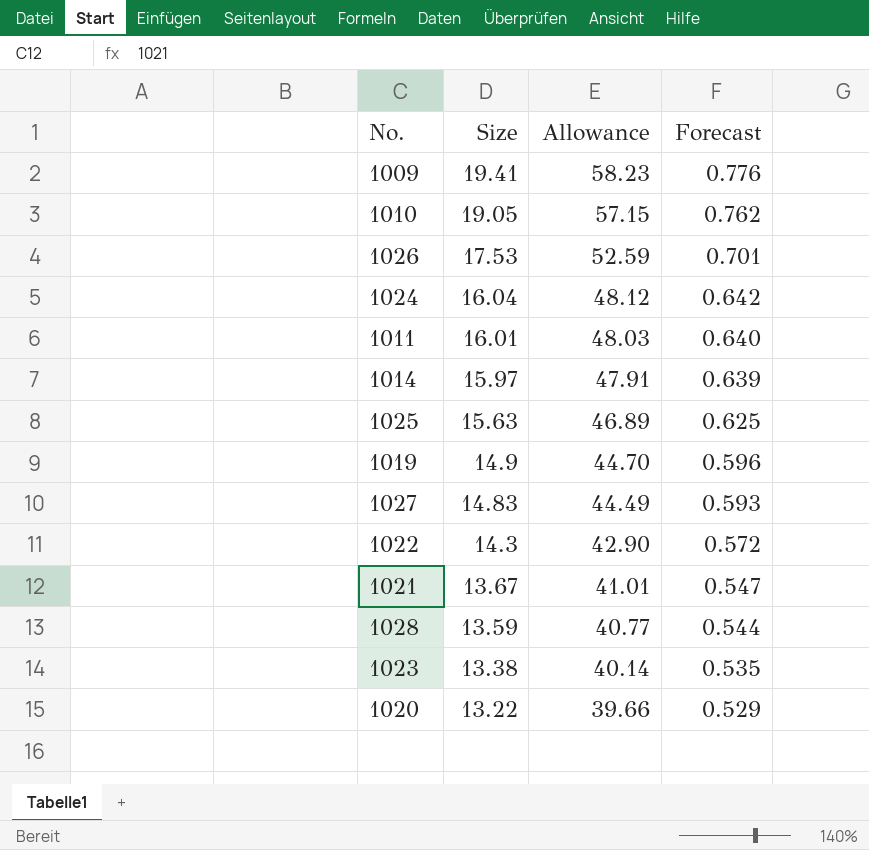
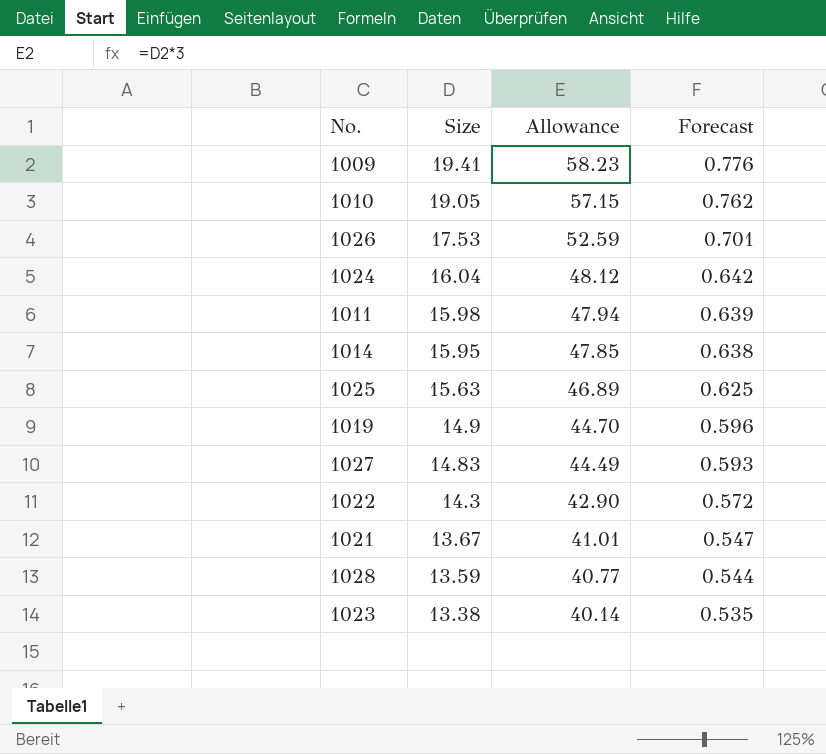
row 1020: 13.22 | 39.66 | 0.529 -> none
1011 | Size: 16.01 -> 15.98
1011 | Allowance: 48.03 -> 47.94
1011 | Forecast: 0.640 -> 0.639
1014 | Size: 15.97 -> 15.95
1014 | Allowance: 47.91 -> 47.85
1014 | Forecast: 0.639 -> 0.638

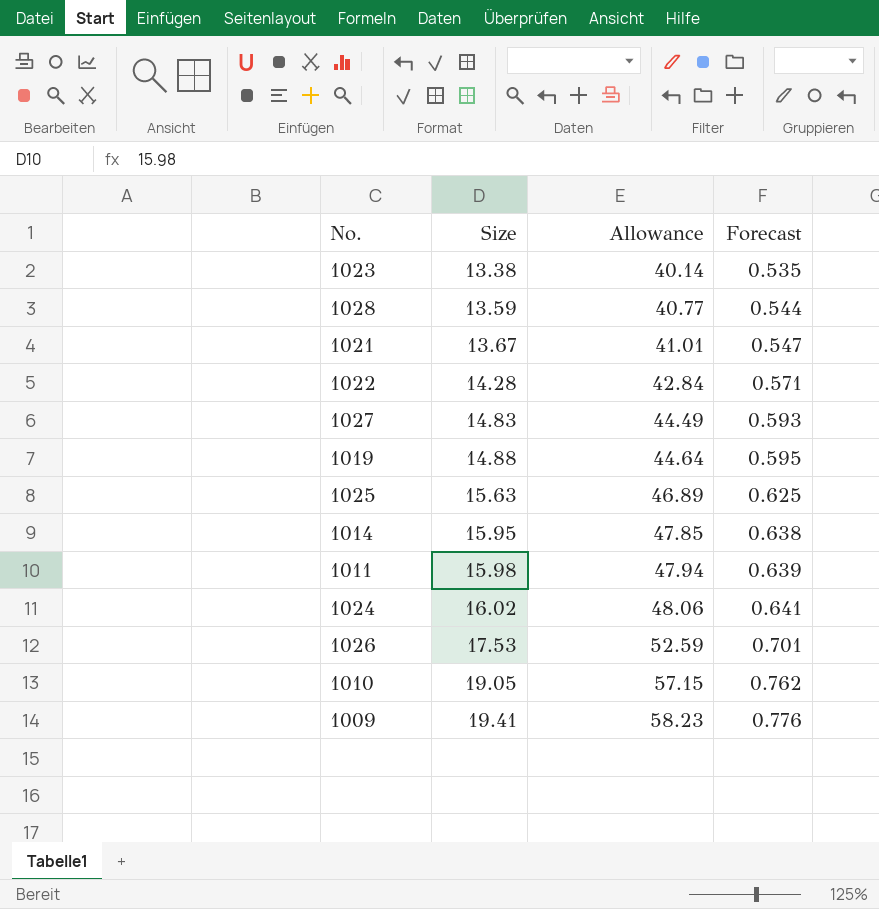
row order: Size descending -> Size ascending
1022 | Size: 14.3 -> 14.28
1022 | Allowance: 42.90 -> 42.84
1022 | Forecast: 0.572 -> 0.571
1019 | Size: 14.9 -> 14.88
1019 | Allowance: 44.70 -> 44.64
1019 | Forecast: 0.596 -> 0.595
1024 | Size: 16.04 -> 16.02
1024 | Allowance: 48.12 -> 48.06
1024 | Forecast: 0.642 -> 0.641

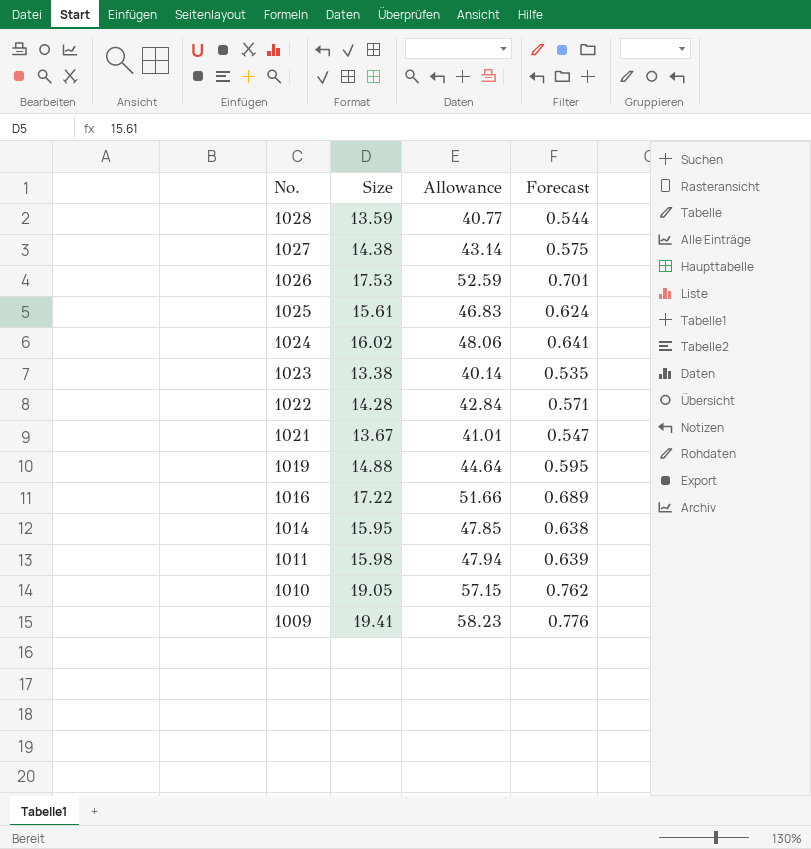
row order: Size ascending -> No. descending
1027 | Size: 14.83 -> 14.38
1027 | Allowance: 44.49 -> 43.14
1027 | Forecast: 0.593 -> 0.575
1025 | Size: 15.63 -> 15.61
1025 | Allowance: 46.89 -> 46.83
1025 | Forecast: 0.625 -> 0.624
row 1016: none -> 17.22 | 51.66 | 0.689

